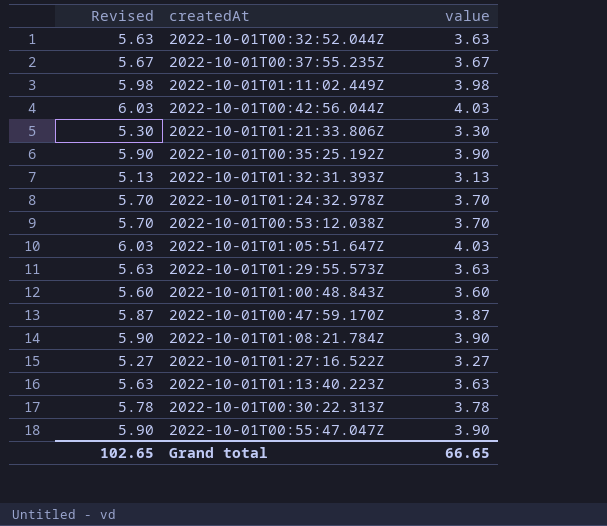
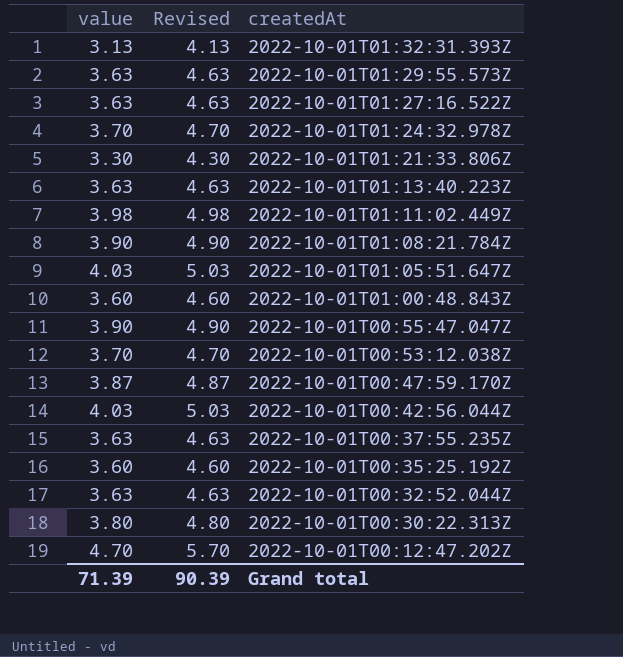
row order: none -> createdAt descending
column value | position: 3 -> 1
column Revised | formula: [value] + 2 -> [value] + 1
2022-10-01T01:27:16.522Z | value: 3.27 -> 3.63
2022-10-01T00:37:55.235Z | value: 3.67 -> 3.63
2022-10-01T00:35:25.192Z | value: 3.90 -> 3.60
2022-10-01T00:30:22.313Z | value: 3.78 -> 3.80
row 2022-10-01T00:12:47.202Z: none -> 4.70 | 5.70
Grand total | value: 66.65 -> 71.39
Grand total | Revised: 102.65 -> 90.39

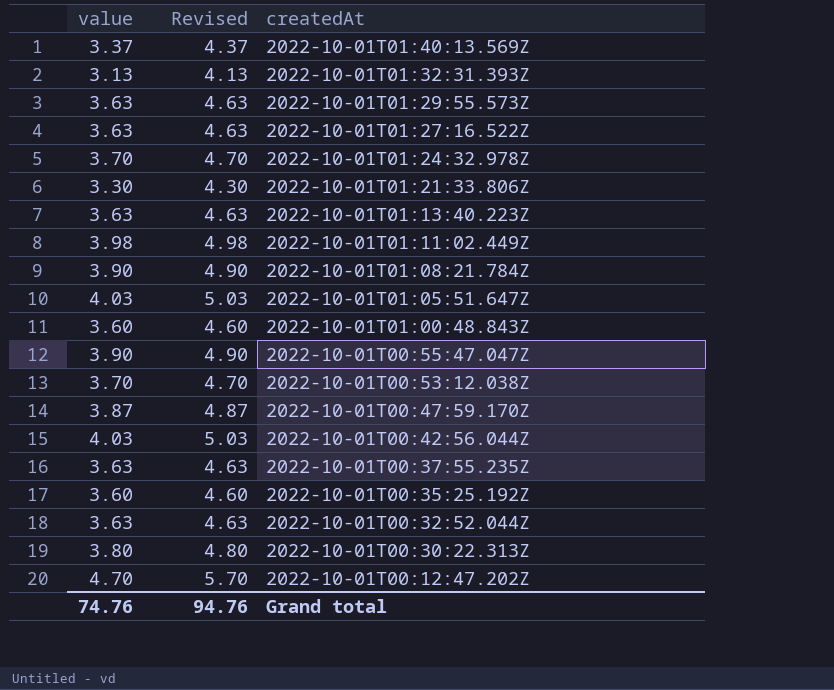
row 2022-10-01T01:40:13.569Z: none -> 3.37 | 4.37
Grand total | value: 71.39 -> 74.76
Grand total | Revised: 90.39 -> 94.76

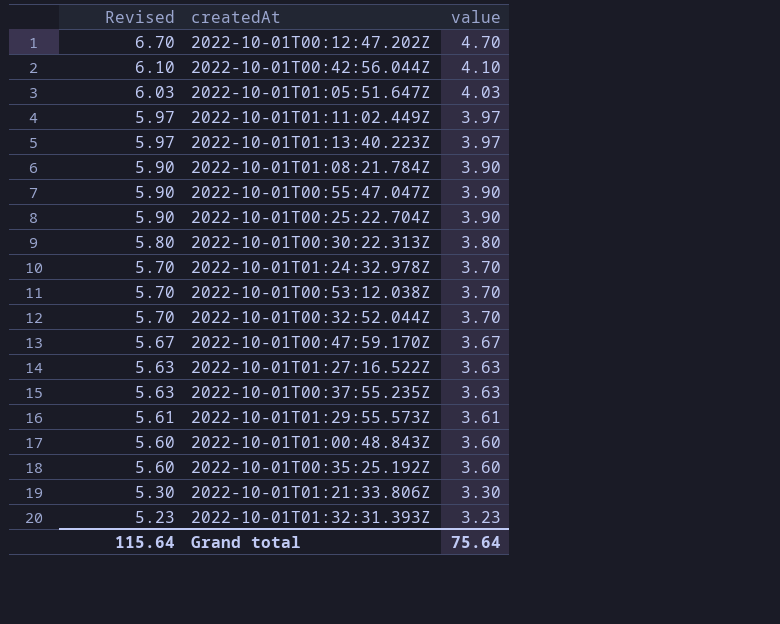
row order: createdAt descending -> Revised descending
column Revised | formula: [value] + 1 -> [value] + 2
column value | position: 1 -> 3
row 2022-10-01T01:40:13.569Z: 3.37 | 4.37 -> none
2022-10-01T00:42:56.044Z | value: 4.03 -> 4.10
2022-10-01T01:11:02.449Z | value: 3.98 -> 3.97
2022-10-01T01:13:40.223Z | value: 3.63 -> 3.97
row 2022-10-01T00:25:22.704Z: none -> 5.90 | 3.90
2022-10-01T00:32:52.044Z | value: 3.63 -> 3.70
2022-10-01T00:47:59.170Z | value: 3.87 -> 3.67
2022-10-01T01:29:55.573Z | value: 3.63 -> 3.61
2022-10-01T01:32:31.393Z | value: 3.13 -> 3.23
Grand total | Revised: 94.76 -> 115.64
Grand total | value: 74.76 -> 75.64

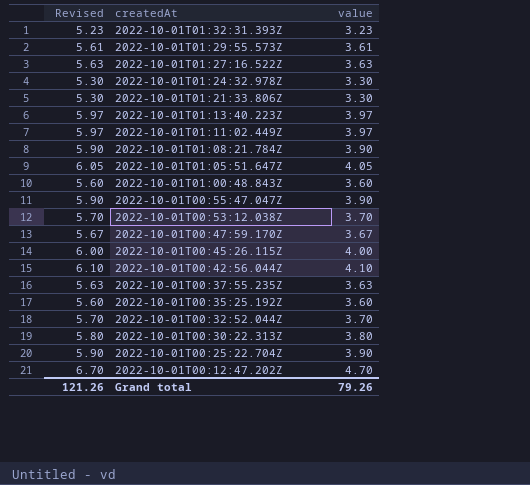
row order: Revised descending -> createdAt descending
2022-10-01T01:24:32.978Z | Revised: 5.70 -> 5.30
2022-10-01T01:24:32.978Z | value: 3.70 -> 3.30
2022-10-01T01:05:51.647Z | Revised: 6.03 -> 6.05
2022-10-01T01:05:51.647Z | value: 4.03 -> 4.05
row 2022-10-01T00:45:26.115Z: none -> 6.00 | 4.00
Grand total | Revised: 115.64 -> 121.26
Grand total | value: 75.64 -> 79.26

